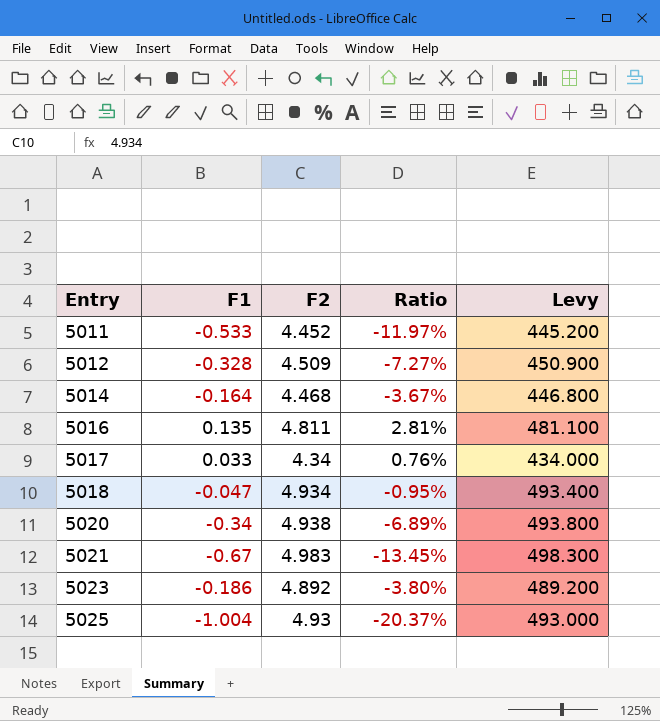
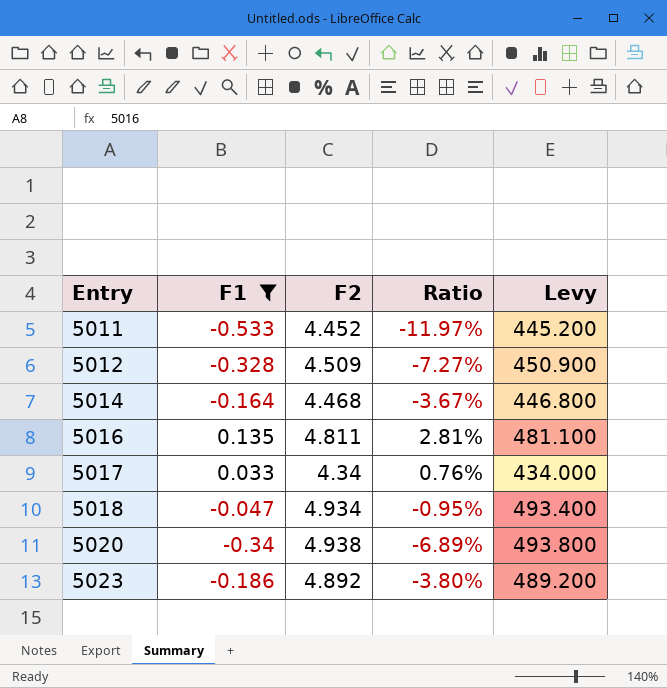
filter: none -> F1 >= -0.533

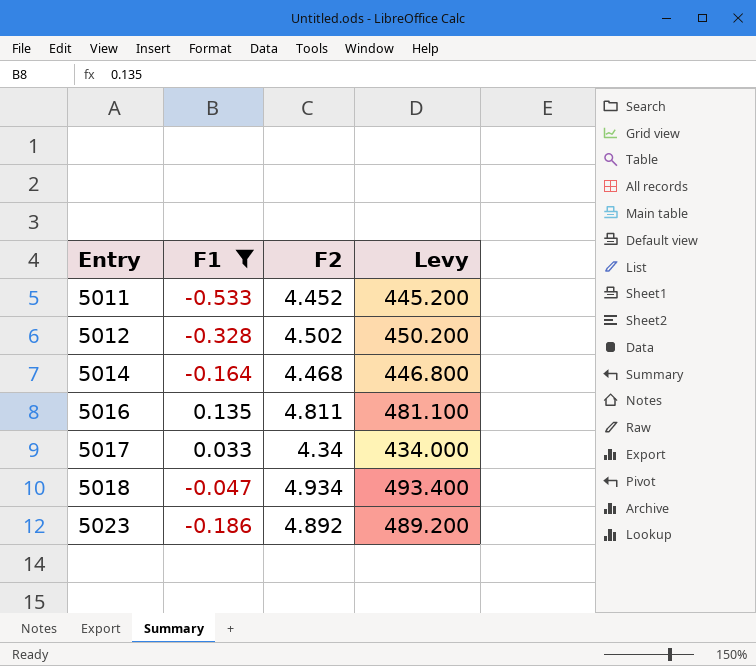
column Ratio | formula: [F1] / [F2] -> none
row 5020: -0.34 | 4.938 | -6.89% | 493.800 -> none
5012 | F2: 4.509 -> 4.502
5012 | Levy: 450.900 -> 450.200

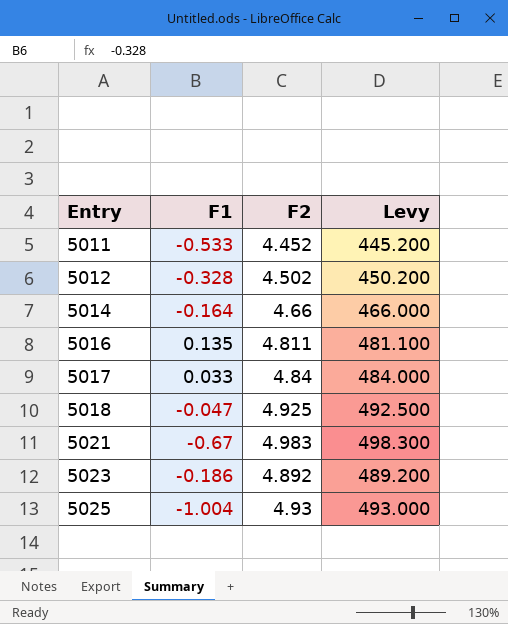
filter: F1 >= -0.533 -> none
5014 | F2: 4.468 -> 4.66
5014 | Levy: 446.800 -> 466.000
5017 | F2: 4.34 -> 4.84
5017 | Levy: 434.000 -> 484.000
5018 | F2: 4.934 -> 4.925
5018 | Levy: 493.400 -> 492.500

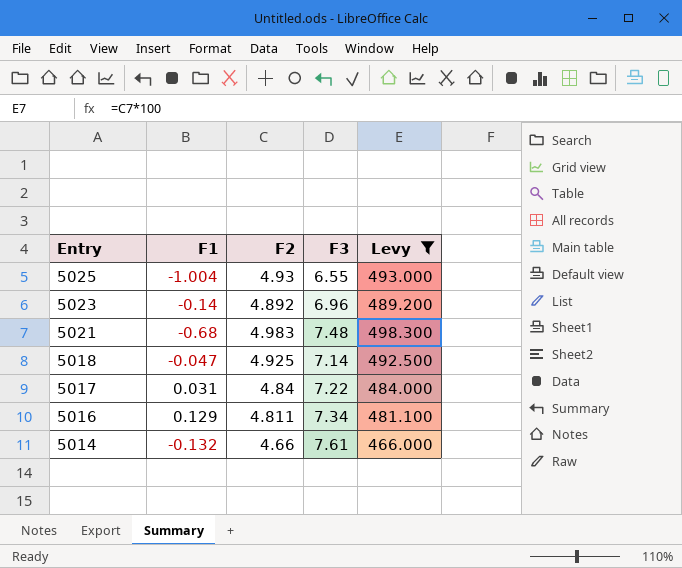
filter: none -> Levy >= 466.000
row order: Entry ascending -> Entry descending
column F3 | position: none -> 4
5023 | F1: -0.186 -> -0.14
5021 | F1: -0.67 -> -0.68
5017 | F1: 0.033 -> 0.031
5016 | F1: 0.135 -> 0.129
5014 | F1: -0.164 -> -0.132

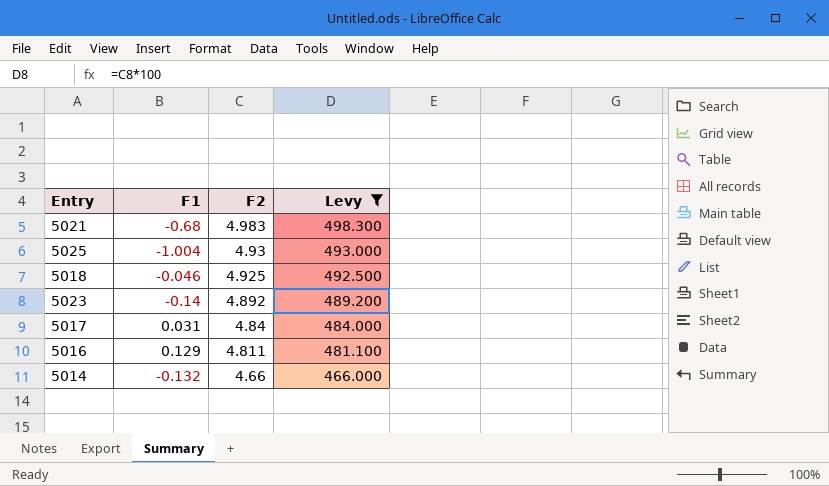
row order: Entry descending -> F2 descending
column F3 | position: 4 -> none
5018 | F1: -0.047 -> -0.046

